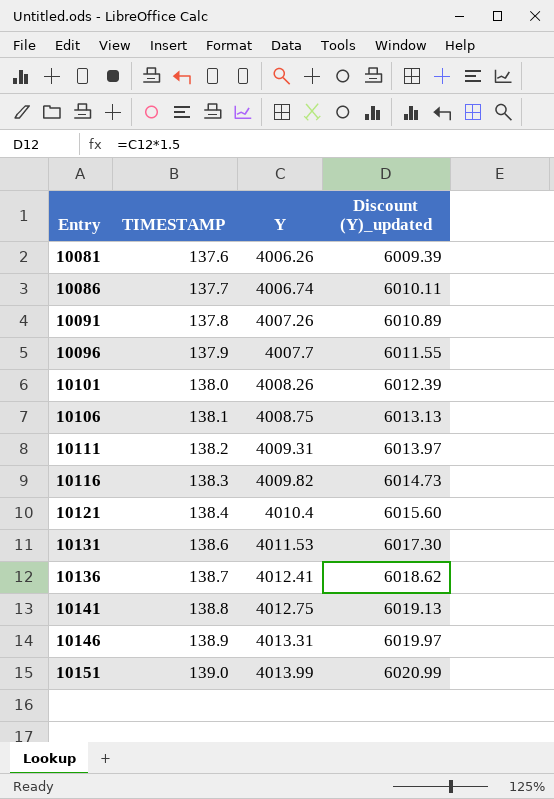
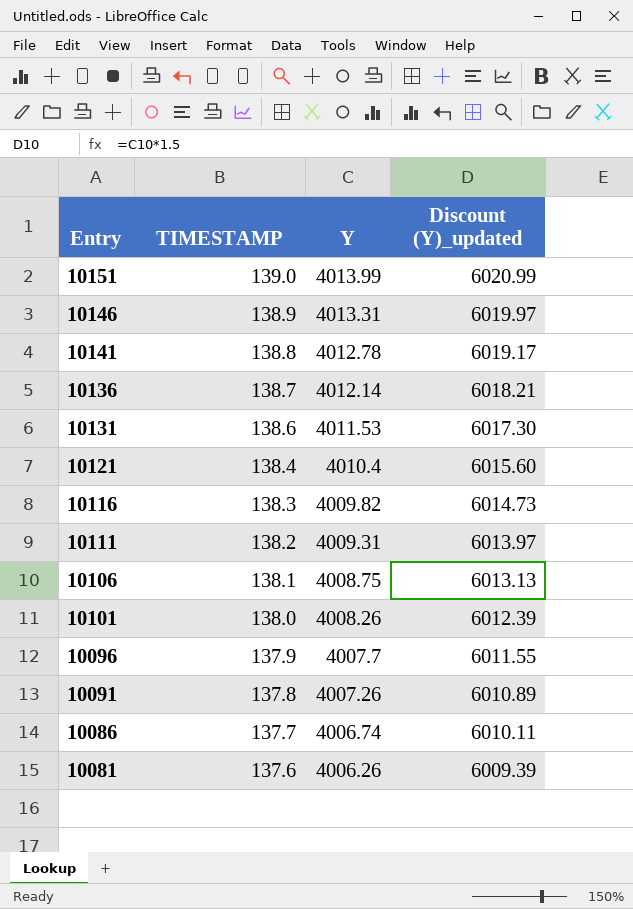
row order: Entry ascending -> Entry descending
10141 | Y: 4012.75 -> 4012.78
10141 | Discount (Y)_updated: 6019.13 -> 6019.17
10136 | Y: 4012.41 -> 4012.14
10136 | Discount (Y)_updated: 6018.62 -> 6018.21

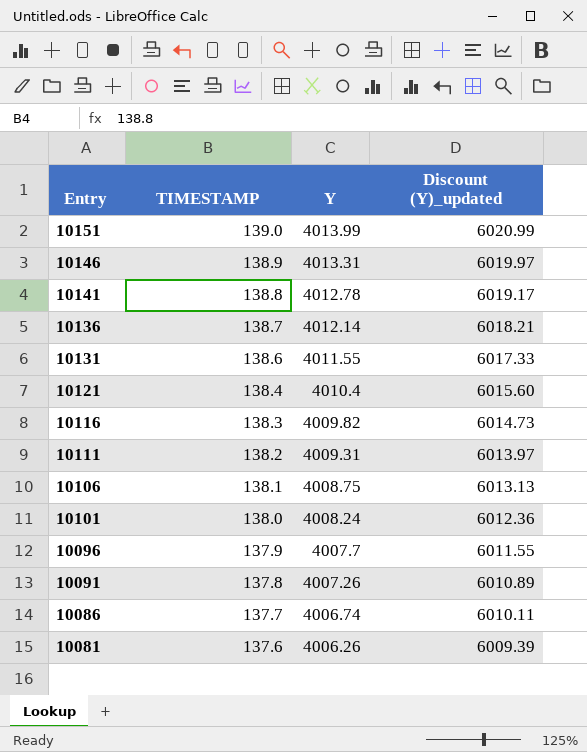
10131 | Y: 4011.53 -> 4011.55
10131 | Discount (Y)_updated: 6017.30 -> 6017.33
10101 | Y: 4008.26 -> 4008.24
10101 | Discount (Y)_updated: 6012.39 -> 6012.36

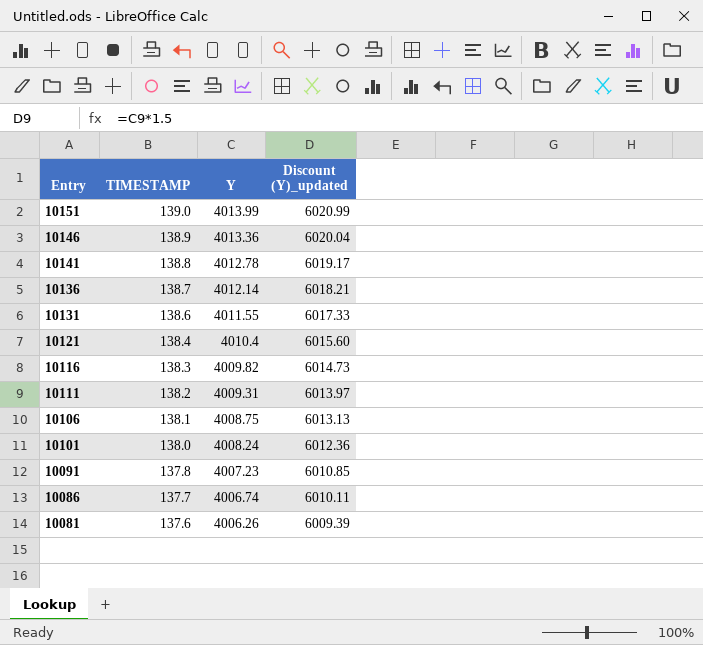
row 10096: 137.9 | 4007.7 | 6011.55 -> none
10146 | Y: 4013.31 -> 4013.36
10146 | Discount (Y)_updated: 6019.97 -> 6020.04
10091 | Y: 4007.26 -> 4007.23
10091 | Discount (Y)_updated: 6010.89 -> 6010.85

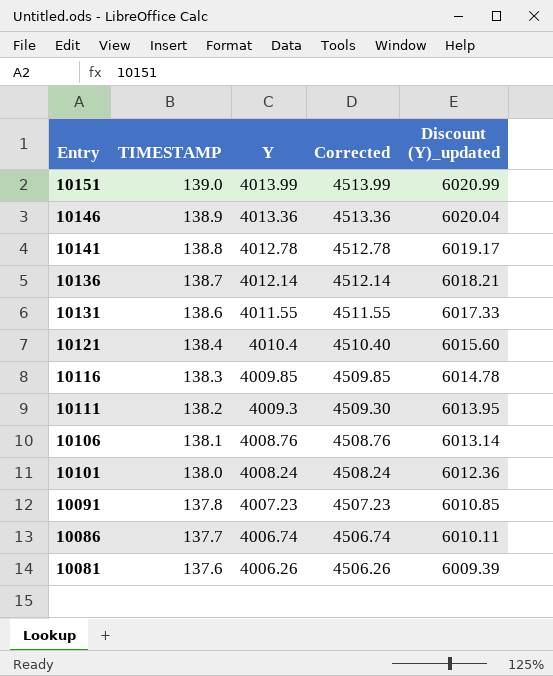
column Corrected | formula: none -> [Y] + 500
10116 | Y: 4009.82 -> 4009.85
10116 | Discount (Y)_updated: 6014.73 -> 6014.78
10111 | Y: 4009.31 -> 4009.3
10111 | Discount (Y)_updated: 6013.97 -> 6013.95
10106 | Y: 4008.75 -> 4008.76
10106 | Discount (Y)_updated: 6013.13 -> 6013.14

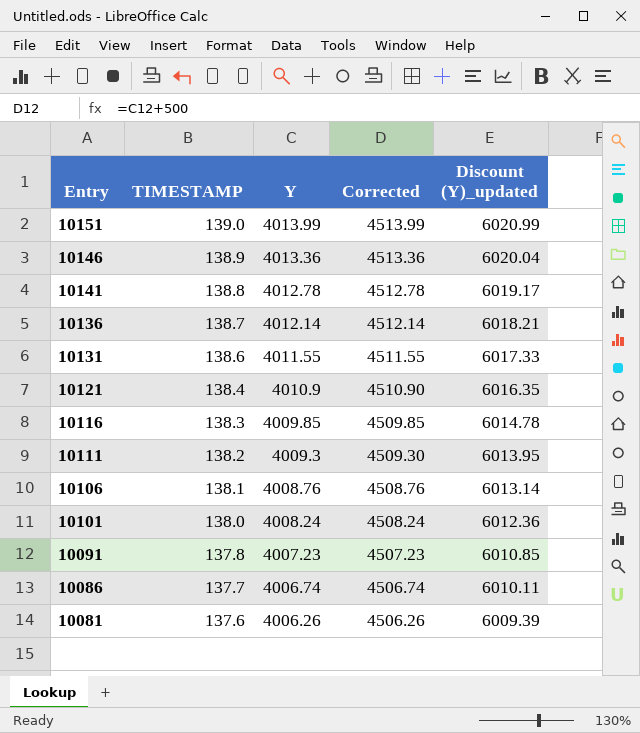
10121 | Y: 4010.4 -> 4010.9
10121 | Corrected: 4510.40 -> 4510.90
10121 | Discount (Y)_updated: 6015.60 -> 6016.35

